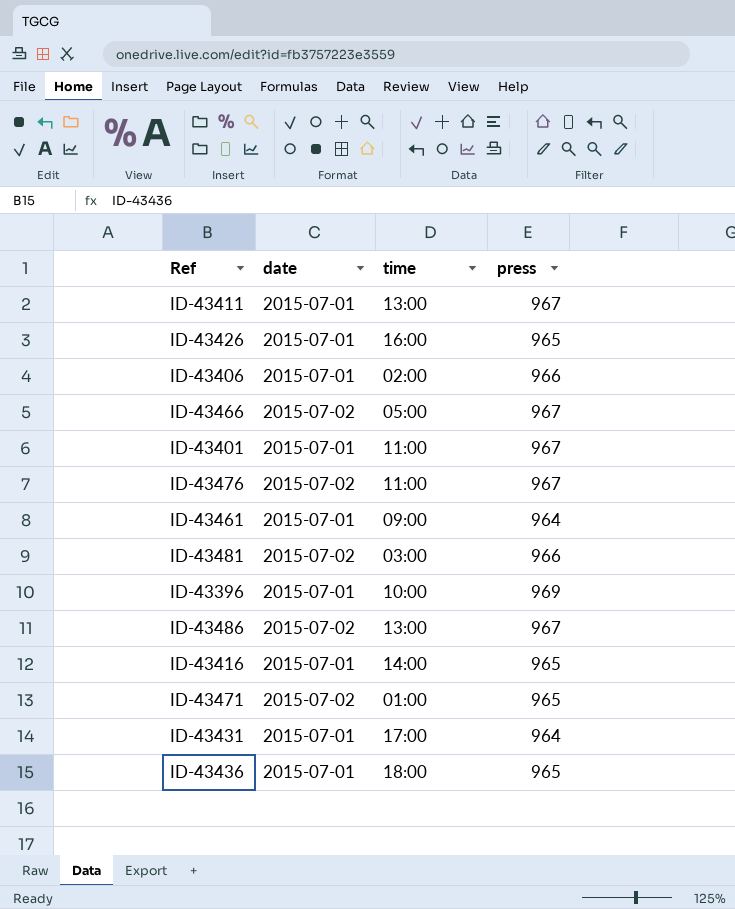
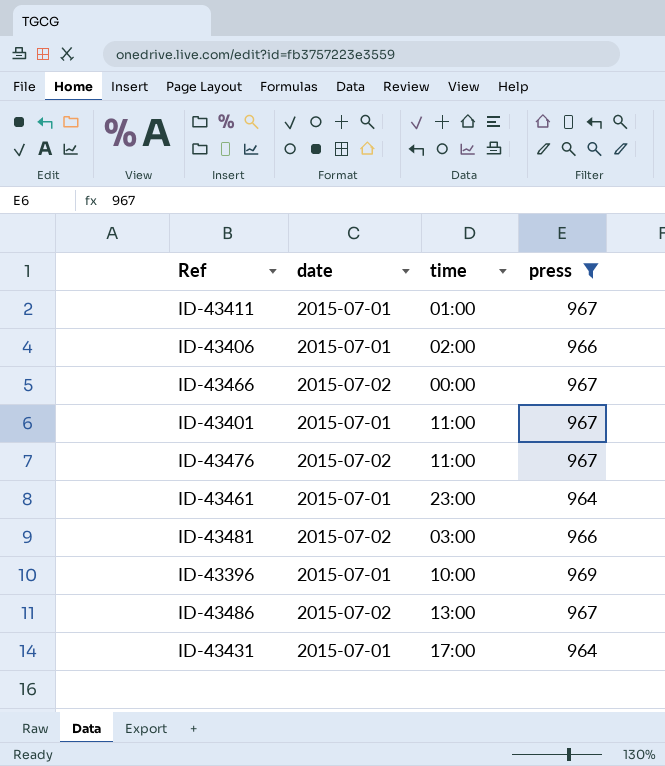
filter: none -> press != 965
ID-43411 | time: 13:00 -> 01:00
ID-43466 | time: 05:00 -> 00:00
ID-43461 | time: 09:00 -> 23:00

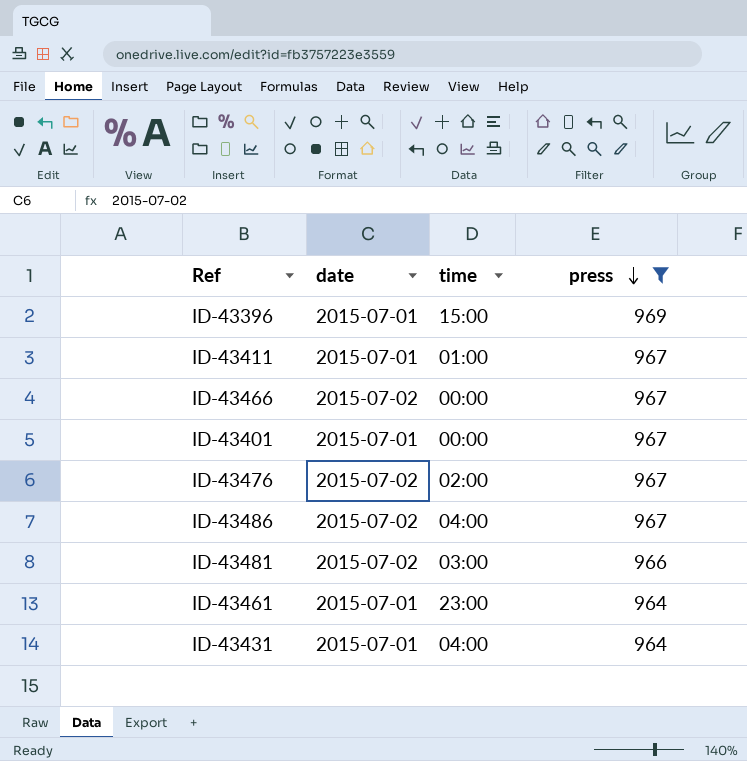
row order: none -> press descending
row ID-43406: 2015-07-01 | 02:00 | 966 -> none
ID-43396 | time: 10:00 -> 15:00
ID-43401 | time: 11:00 -> 00:00
ID-43476 | time: 11:00 -> 02:00
ID-43486 | time: 13:00 -> 04:00
ID-43431 | time: 17:00 -> 04:00

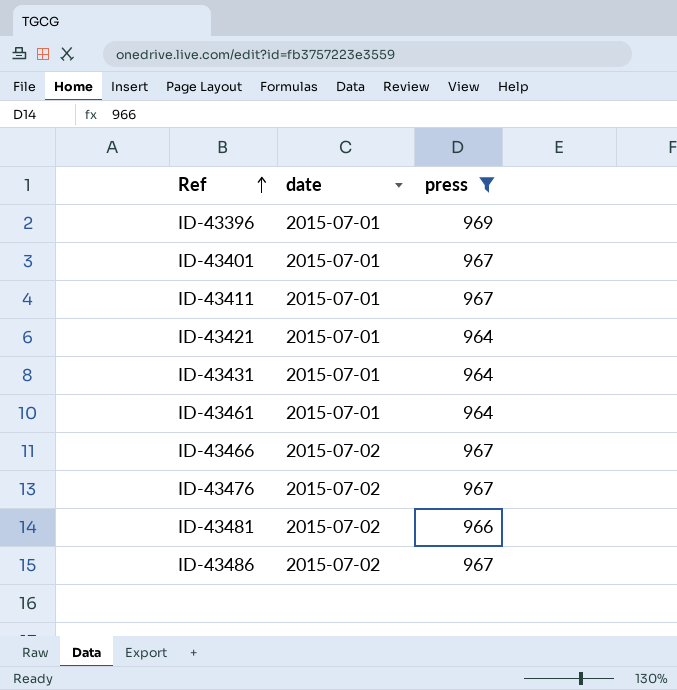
row order: press descending -> Ref ascending
column time | position: 3 -> none
row ID-43421: none -> 2015-07-01 | 964

